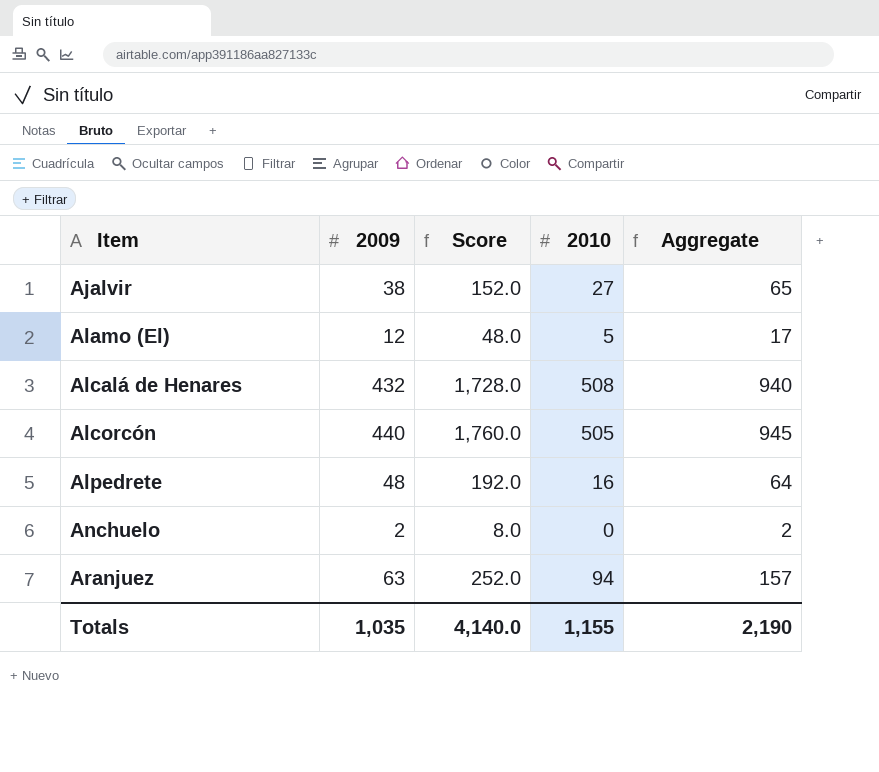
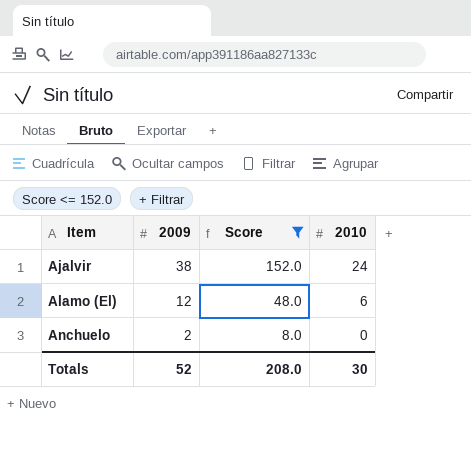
filter: none -> Score <= 152.0
column Aggregate | formula: [2009] + [2010] -> none
Ajalvir | 2010: 27 -> 24
Alamo (El) | 2010: 5 -> 6
Totals | 2009: 1,035 -> 52
Totals | Score: 4,140.0 -> 208.0
Totals | 2010: 1,155 -> 30

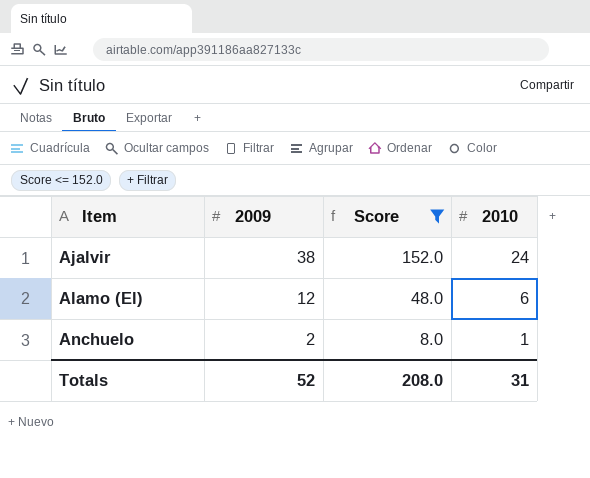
Anchuelo | 2010: 0 -> 1
Totals | 2010: 30 -> 31

